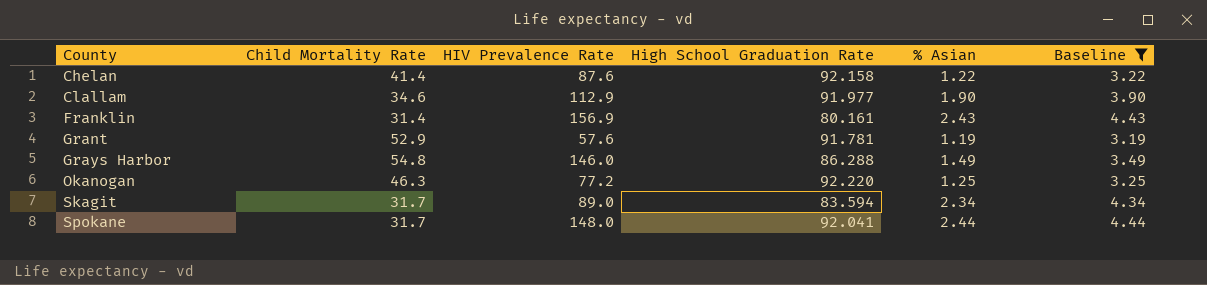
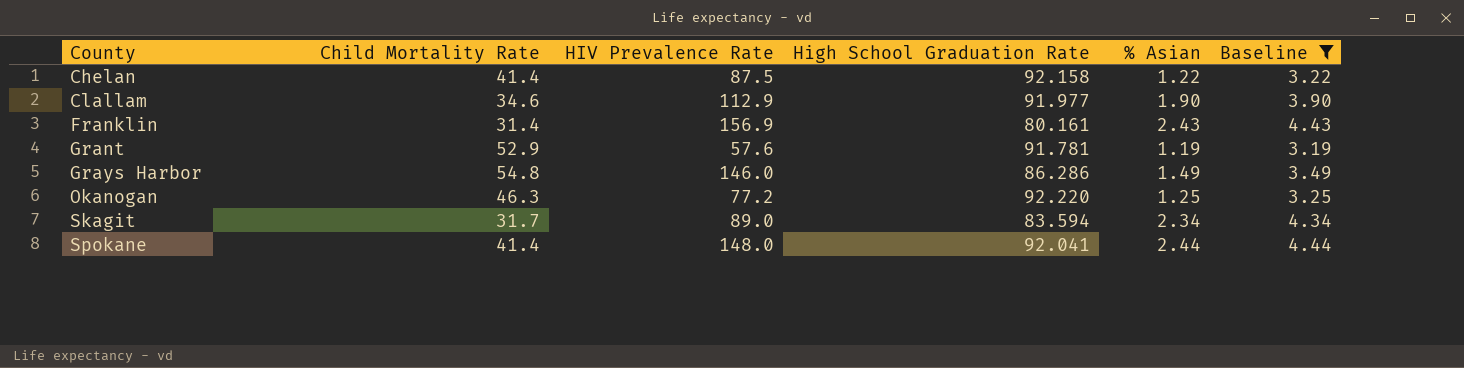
Chelan | HIV Prevalence Rate: 87.6 -> 87.5
Grays Harbor | High School Graduation Rate: 86.288 -> 86.286
Spokane | Child Mortality Rate: 31.7 -> 41.4

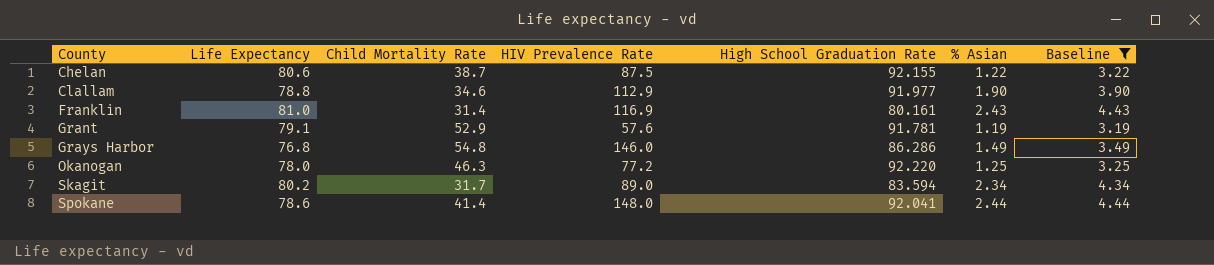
column Life Expectancy | position: none -> 2
Chelan | Child Mortality Rate: 41.4 -> 38.7
Chelan | High School Graduation Rate: 92.158 -> 92.155
Franklin | HIV Prevalence Rate: 156.9 -> 116.9

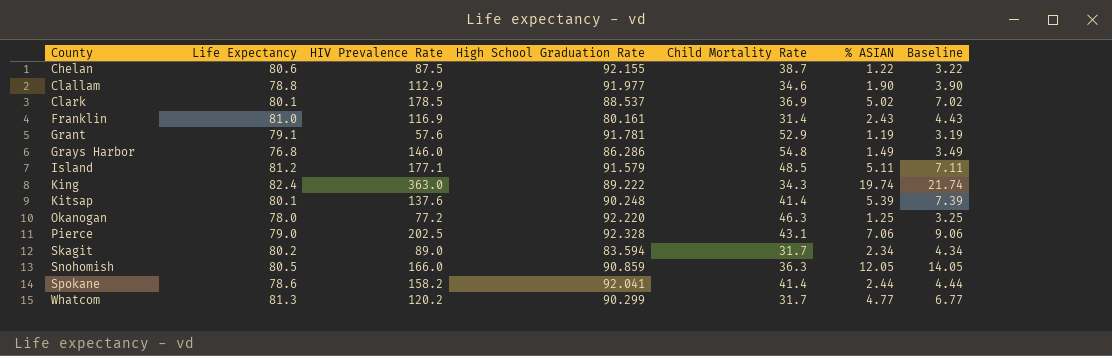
filter: Baseline <= 4.44 -> none
column Child Mortality Rate | position: 3 -> 5
column name: % Asian -> % ASIAN
Spokane | HIV Prevalence Rate: 148.0 -> 158.2

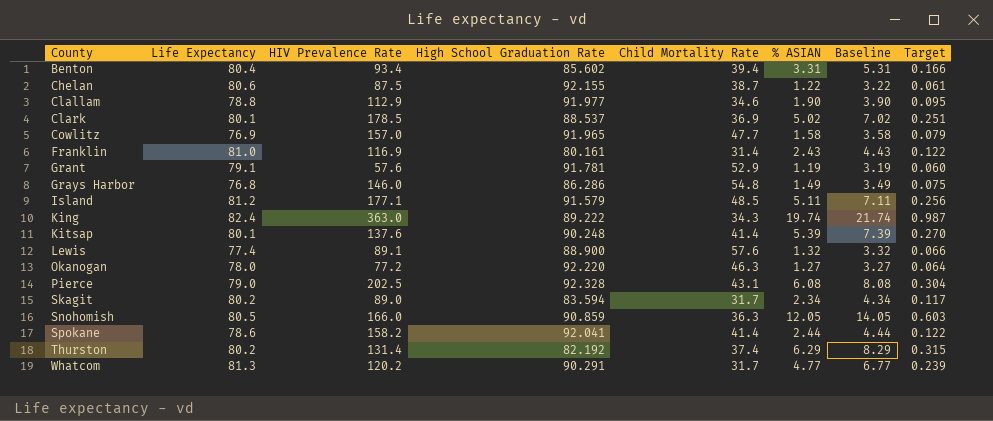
column Target | formula: none -> [% ASIAN] * 0.05
row Benton: none -> 80.4 | 93.4 | 85.602 | 39.4 | 3.31 | 5.31 | 0.166
row Cowlitz: none -> 76.9 | 157.0 | 91.965 | 47.7 | 1.58 | 3.58 | 0.079
row Lewis: none -> 77.4 | 89.1 | 88.900 | 57.6 | 1.32 | 3.32 | 0.066
Okanogan | % ASIAN: 1.25 -> 1.27
Okanogan | Baseline: 3.25 -> 3.27
Pierce | % ASIAN: 7.06 -> 6.08
Pierce | Baseline: 9.06 -> 8.08
row Thurston: none -> 80.2 | 131.4 | 82.192 | 37.4 | 6.29 | 8.29 | 0.315
Whatcom | High School Graduation Rate: 90.299 -> 90.291

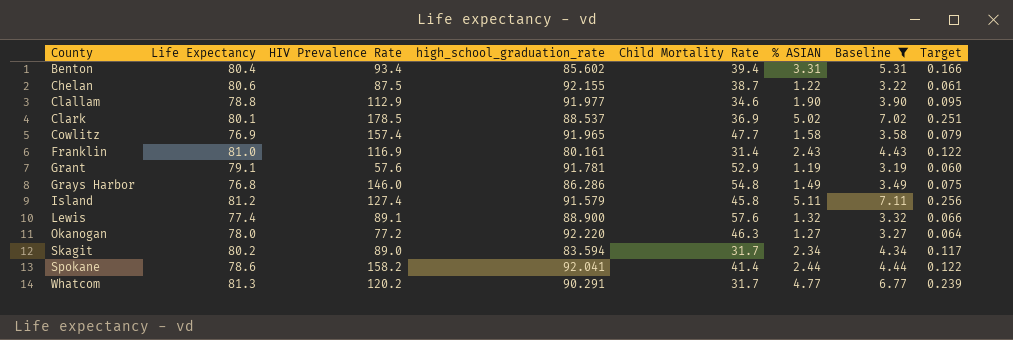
filter: none -> Baseline <= 7.11
column name: High School Graduation Rate -> high_school_graduation_rate
Cowlitz | HIV Prevalence Rate: 157.0 -> 157.4
Island | HIV Prevalence Rate: 177.1 -> 127.4
Island | Child Mortality Rate: 48.5 -> 45.8

